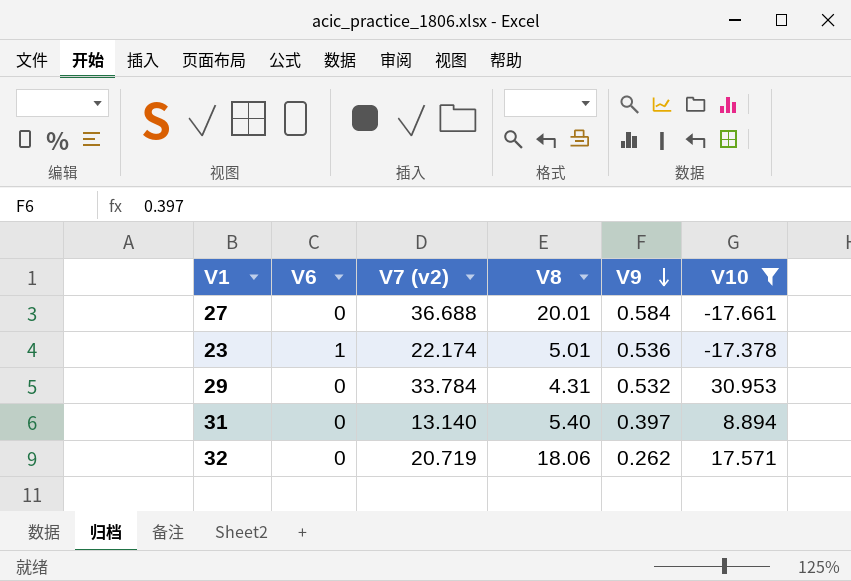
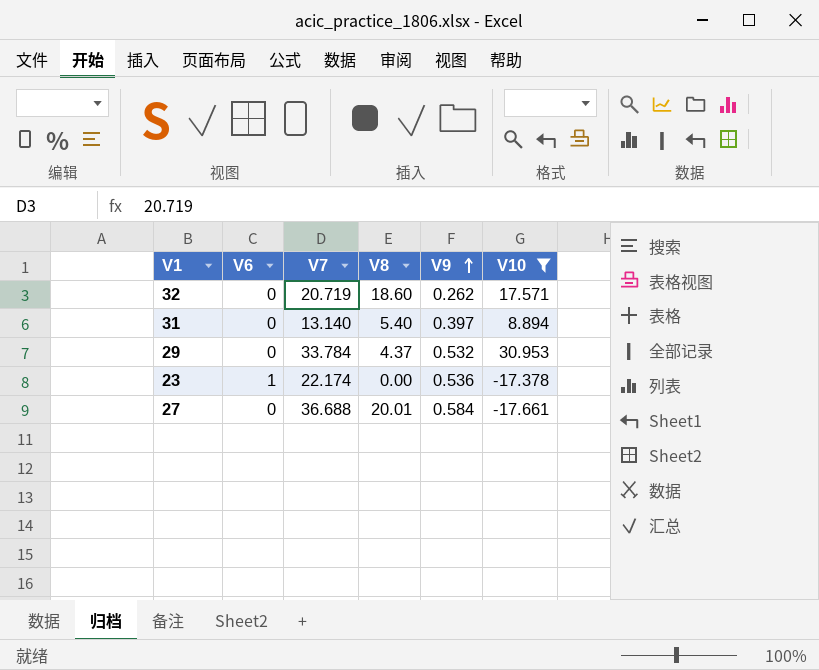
row order: V9 descending -> V9 ascending
column name: V7 (v2) -> V7
32 | V8: 18.06 -> 18.60
29 | V8: 4.31 -> 4.37
23 | V8: 5.01 -> 0.00

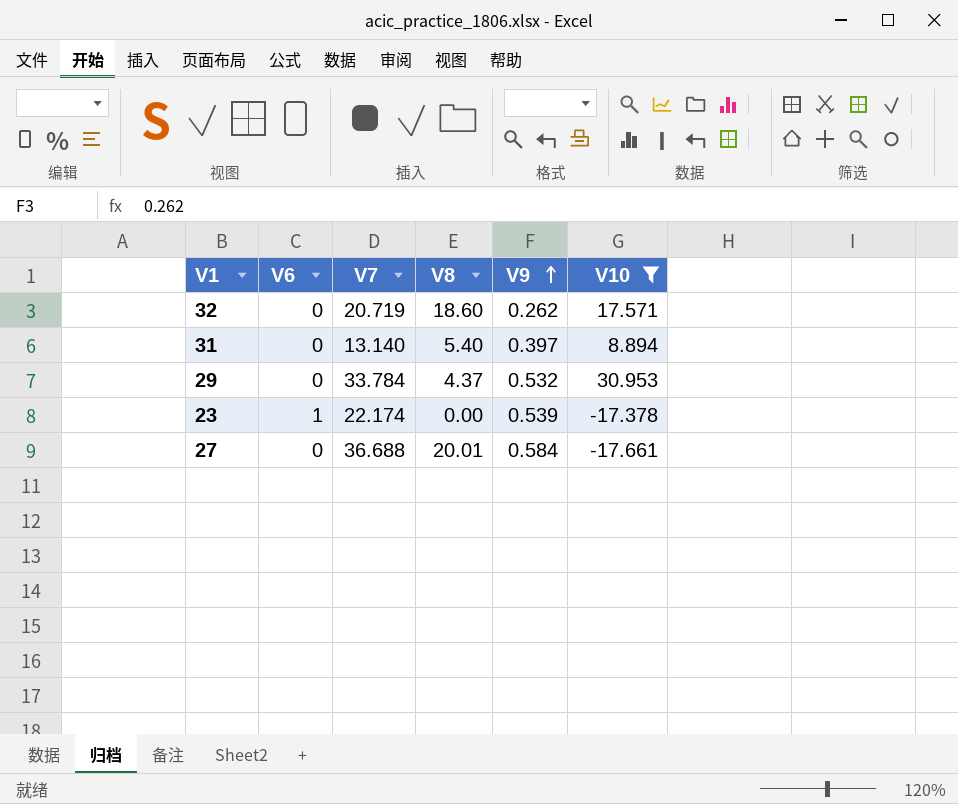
23 | V9: 0.536 -> 0.539

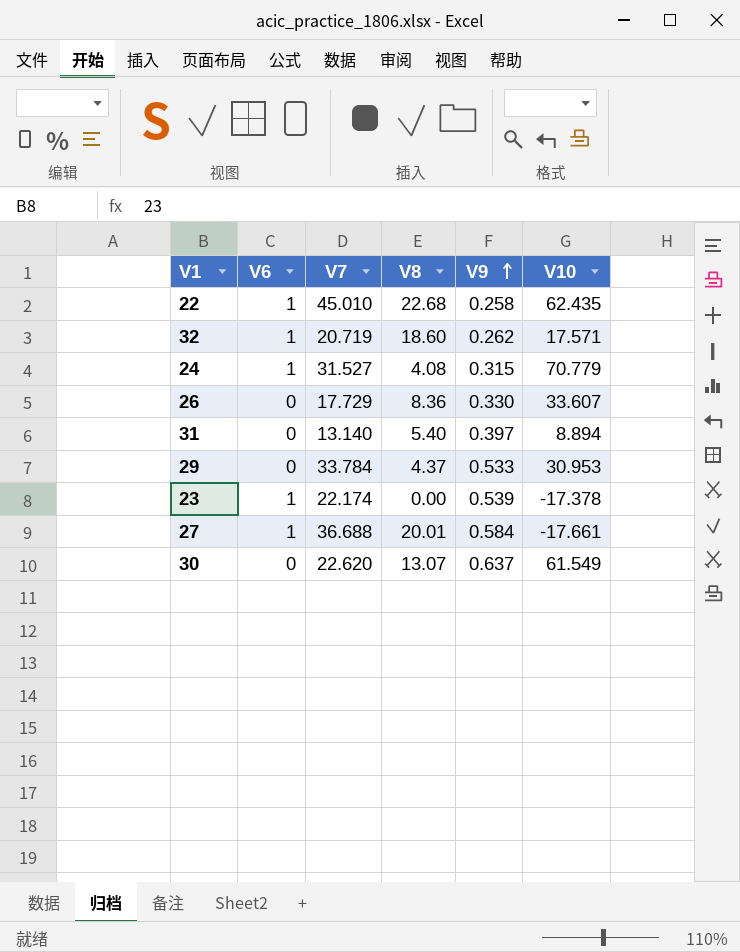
filter: V10 <= 30.953 -> none
32 | V6: 0 -> 1
29 | V9: 0.532 -> 0.533
27 | V6: 0 -> 1

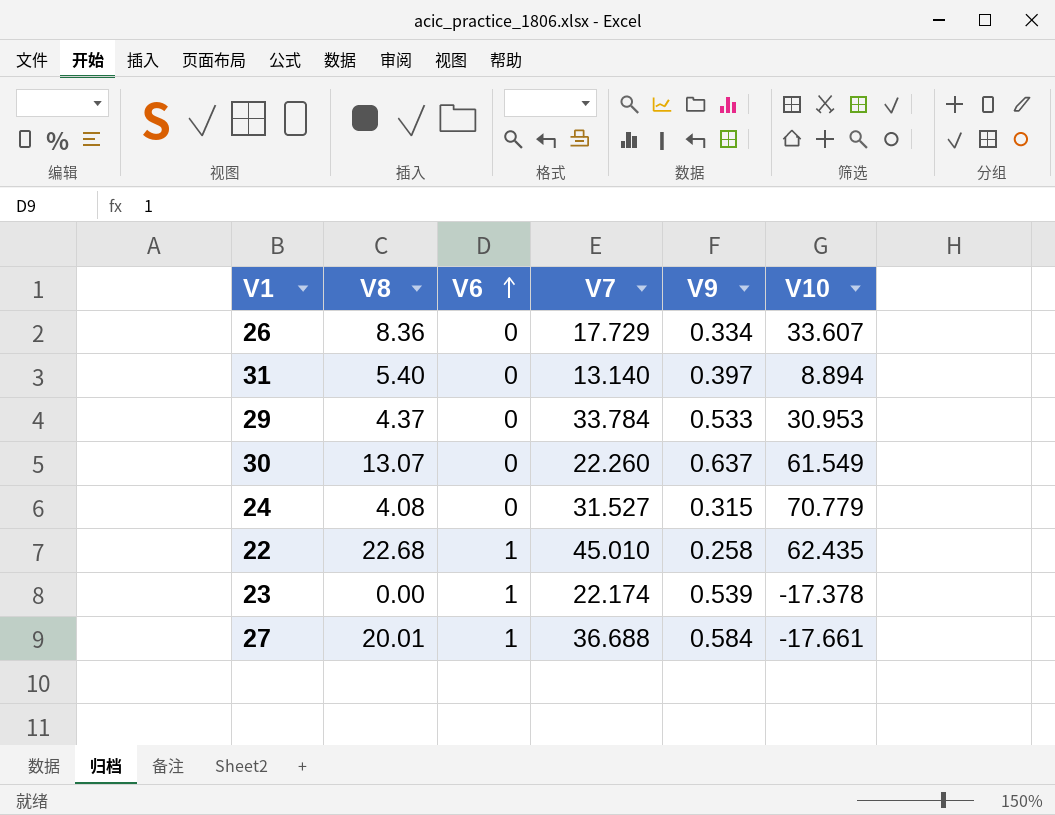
row order: V9 ascending -> V6 ascending
column V8 | position: 4 -> 2
row 32: 1 | 20.719 | 18.60 | 0.262 | 17.571 -> none
26 | V9: 0.330 -> 0.334
30 | V7: 22.620 -> 22.260
24 | V6: 1 -> 0

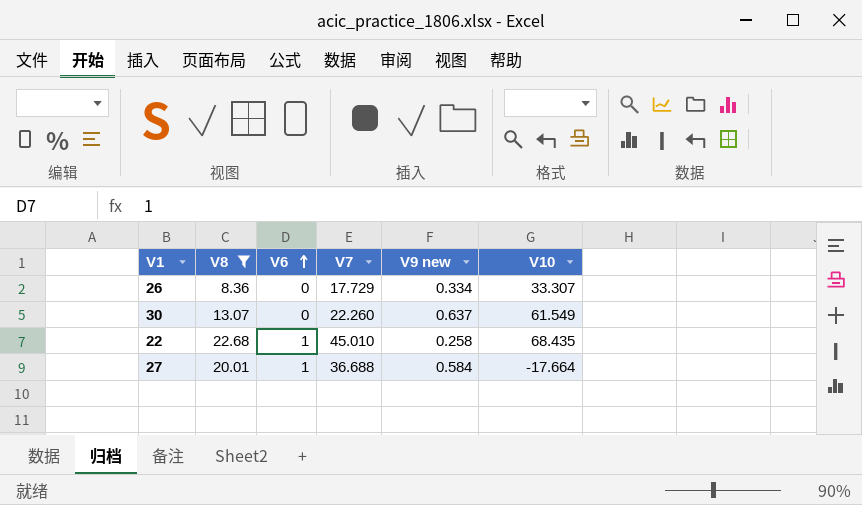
filter: none -> V8 >= 8.36
column name: V9 -> V9 new
26 | V10: 33.607 -> 33.307
22 | V10: 62.435 -> 68.435
27 | V10: -17.661 -> -17.664

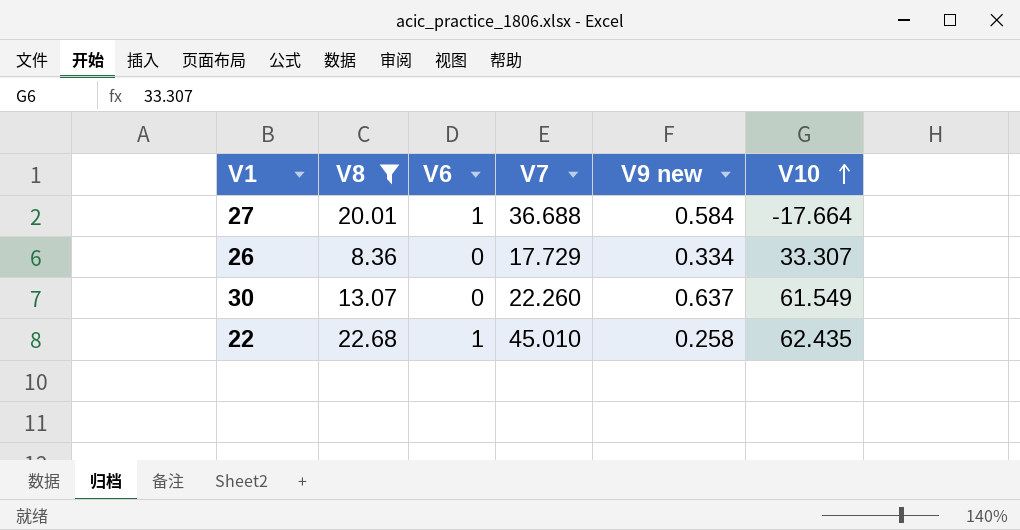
row order: V6 ascending -> V10 ascending
22 | V10: 68.435 -> 62.435

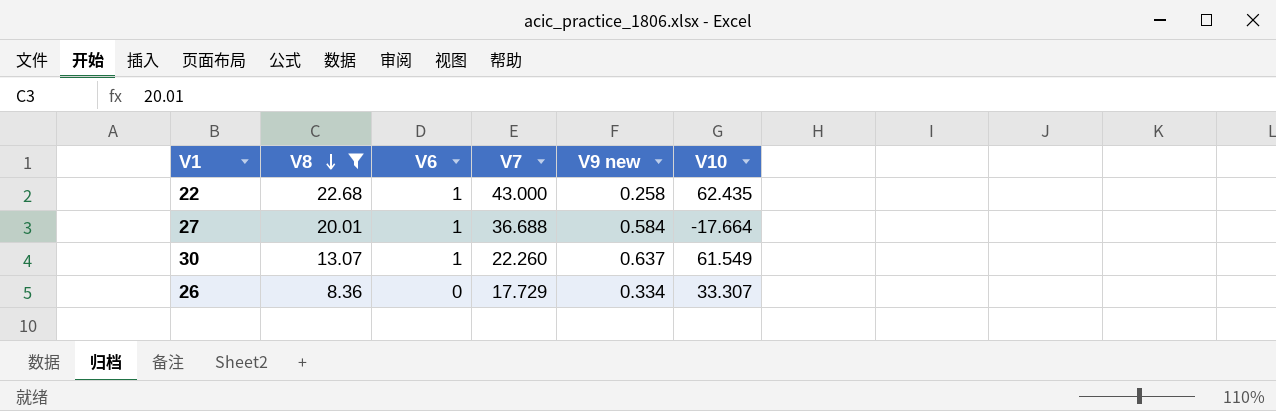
row order: V10 ascending -> V8 descending
22 | V7: 45.010 -> 43.000
30 | V6: 0 -> 1

